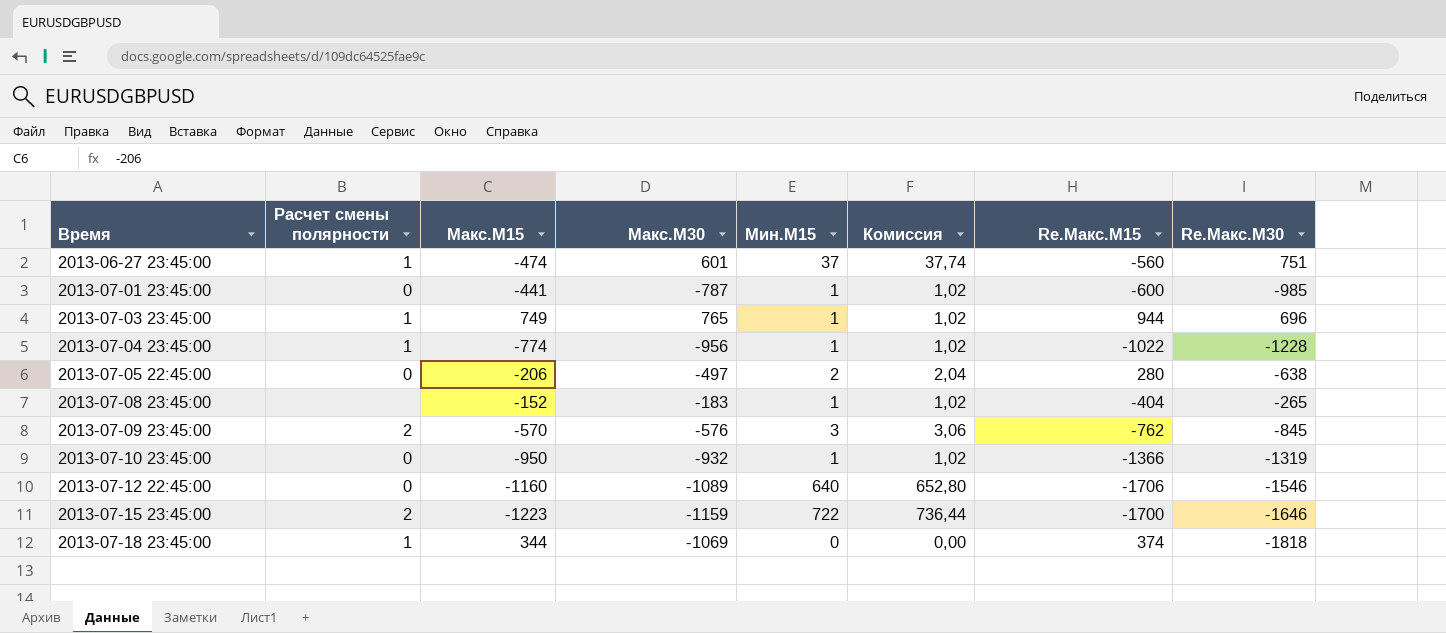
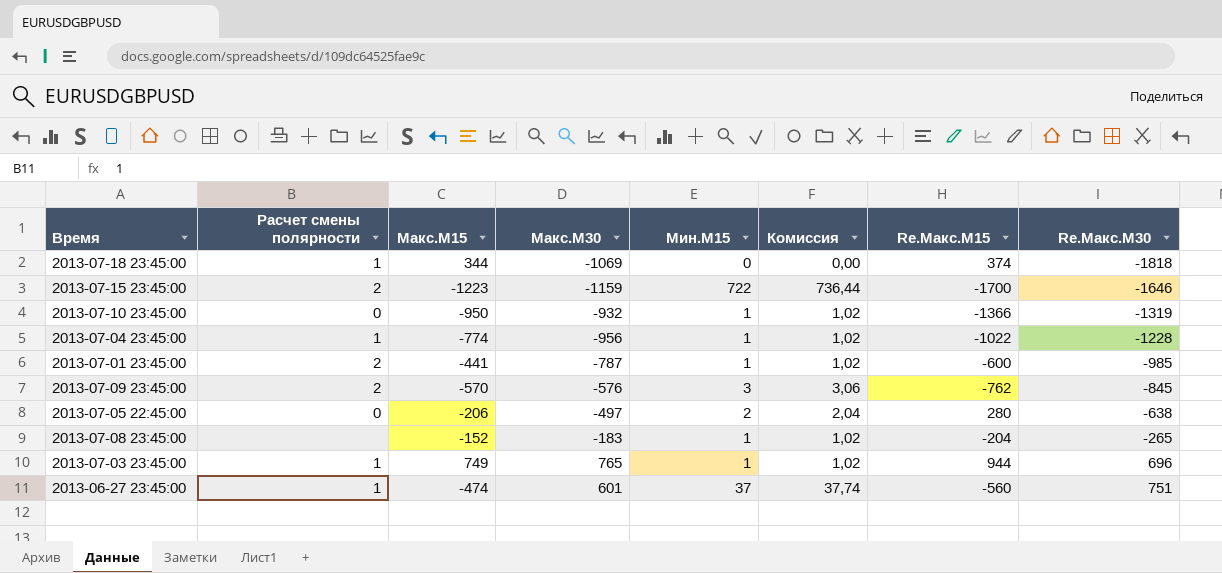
row order: Время ascending -> Re.Макс.М30 ascending
row 2013-07-12 22:45:00: 0 | -1160 | -1089 | 640 | 652,80 | -1706 | -1546 -> none
2013-07-01 23:45:00 | Расчет смены полярности: 0 -> 2
2013-07-08 23:45:00 | Re.Макс.М15: -404 -> -204

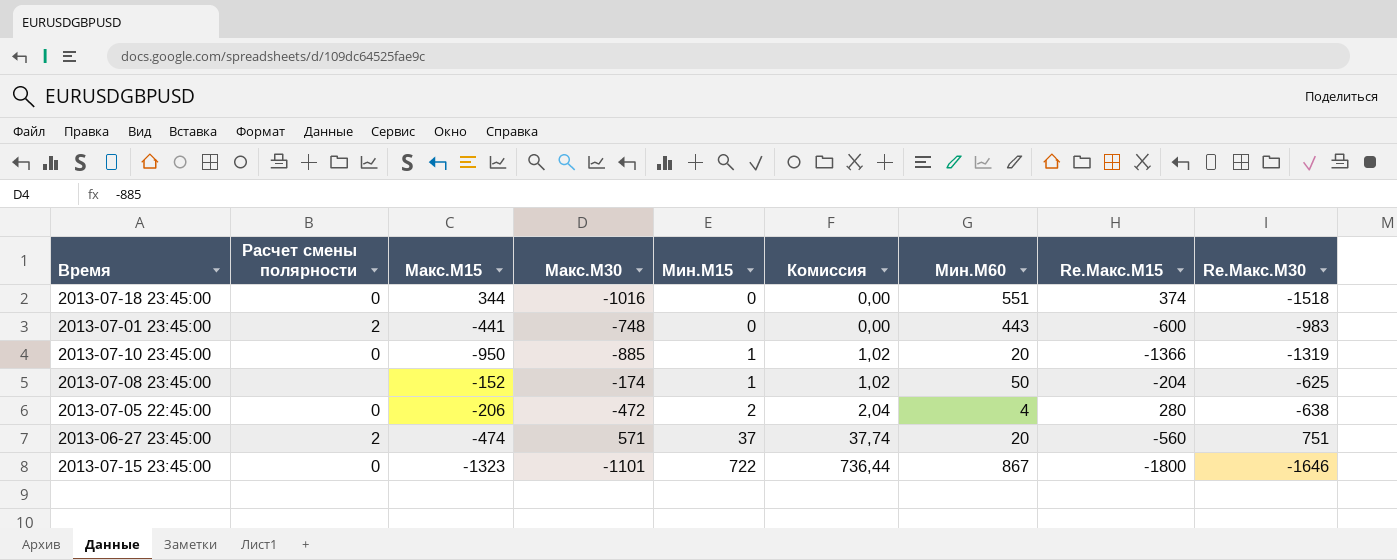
row order: Re.Макс.М30 ascending -> Мин.М15 ascending
column Мин.М60 | position: none -> 7
row 2013-07-04 23:45:00: 1 | -774 | -956 | 1 | 1,02 | -1022 | -1228 -> none
row 2013-07-09 23:45:00: 2 | -570 | -576 | 3 | 3,06 | -762 | -845 -> none
row 2013-07-03 23:45:00: 1 | 749 | 765 | 1 | 1,02 | 944 | 696 -> none
2013-07-18 23:45:00 | Расчет смены полярности: 1 -> 0
2013-07-18 23:45:00 | Макс.М30: -1069 -> -1016
2013-07-18 23:45:00 | Re.Макс.М30: -1818 -> -1518
2013-07-01 23:45:00 | Макс.М30: -787 -> -748
2013-07-01 23:45:00 | Мин.М15: 1 -> 0
2013-07-01 23:45:00 | Комиссия: 1,02 -> 0,00
2013-07-01 23:45:00 | Re.Макс.М30: -985 -> -983
2013-07-10 23:45:00 | Макс.М30: -932 -> -885
2013-07-08 23:45:00 | Макс.М30: -183 -> -174
2013-07-08 23:45:00 | Re.Макс.М30: -265 -> -625
2013-07-05 22:45:00 | Макс.М30: -497 -> -472
2013-06-27 23:45:00 | Расчет смены полярности: 1 -> 2
2013-06-27 23:45:00 | Макс.М30: 601 -> 571
2013-07-15 23:45:00 | Расчет смены полярности: 2 -> 0
2013-07-15 23:45:00 | Макс.М15: -1223 -> -1323
2013-07-15 23:45:00 | Макс.М30: -1159 -> -1101
2013-07-15 23:45:00 | Re.Макс.М15: -1700 -> -1800

